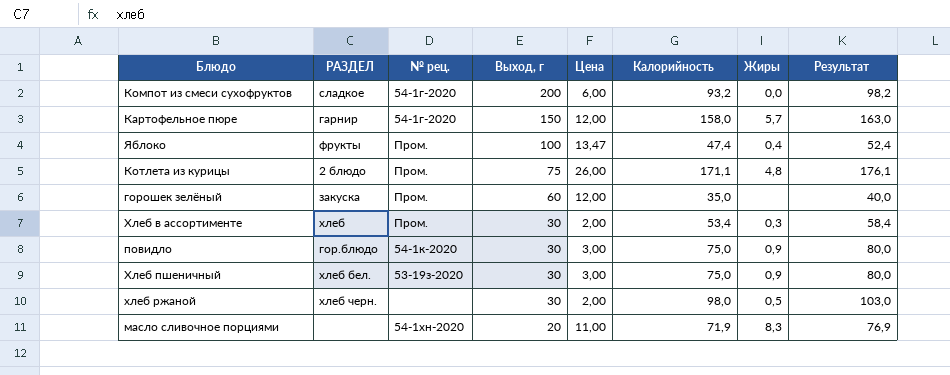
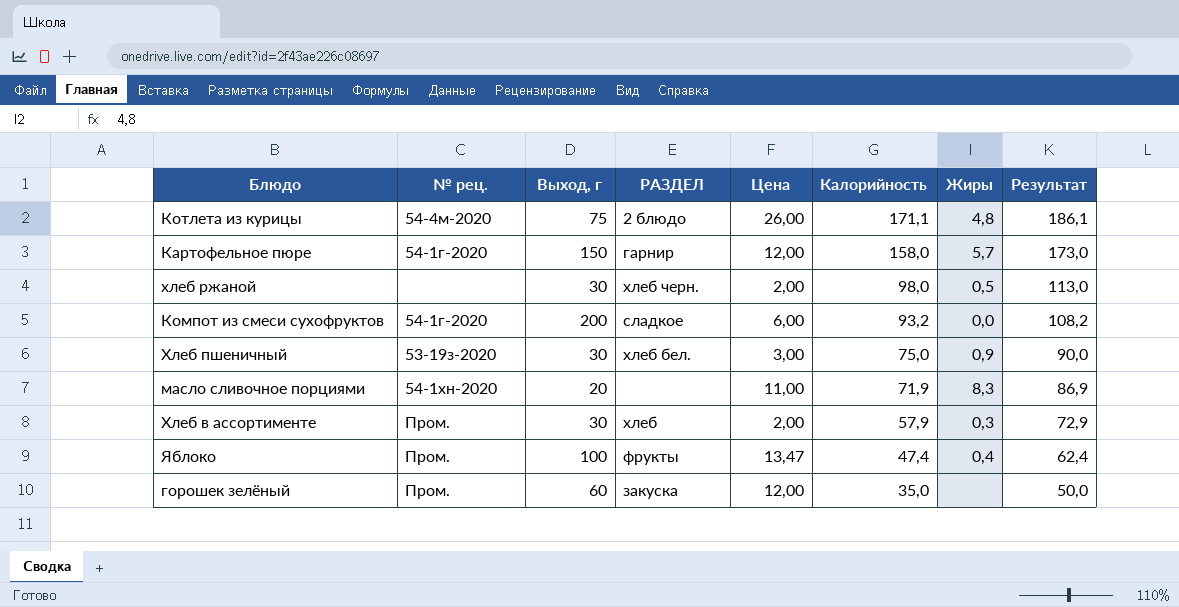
row order: Выход, г descending -> Калорийность descending
column РАЗДЕЛ | position: 2 -> 4
column Результат | formula: [Калорийность] + 5 -> [Калорийность] + 15
row повидло: гор.блюдо | 54-1к-2020 | 30 | 3,00 | 75,0 | 0,9 | 80,0 -> none
Котлета из курицы | № рец.: Пром. -> 54-4м-2020
Хлеб в ассортименте | Калорийность: 53,4 -> 57,9

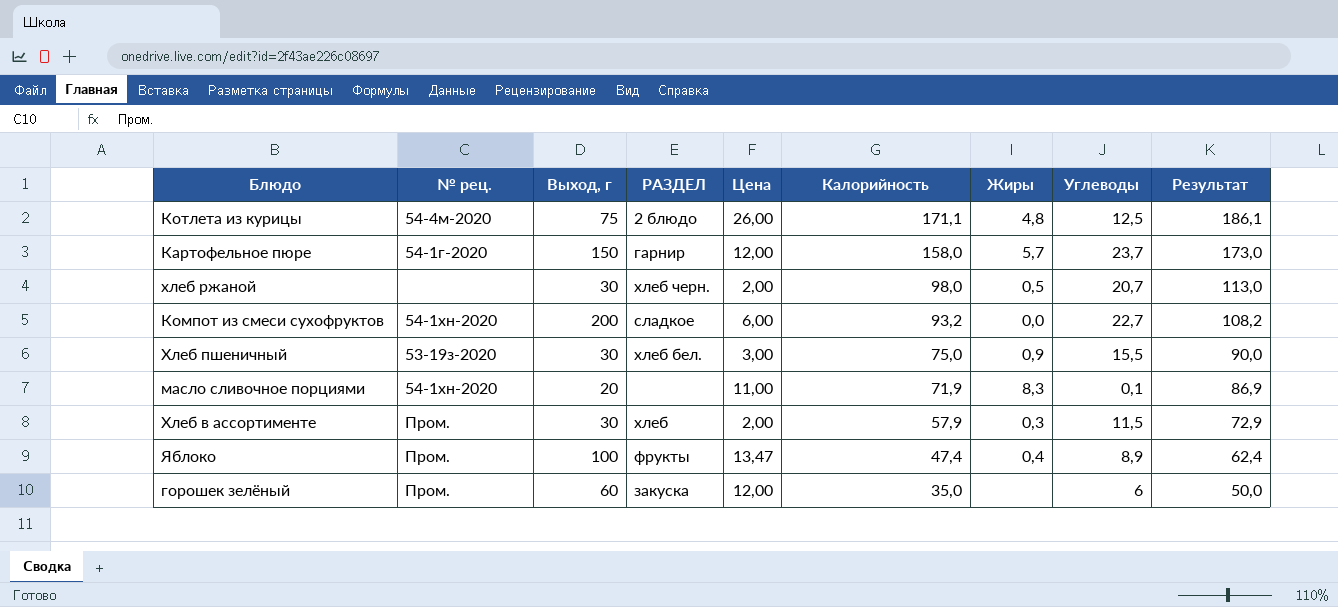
column Углеводы | position: none -> 8
Компот из смеси сухофруктов | № рец.: 54-1г-2020 -> 54-1хн-2020

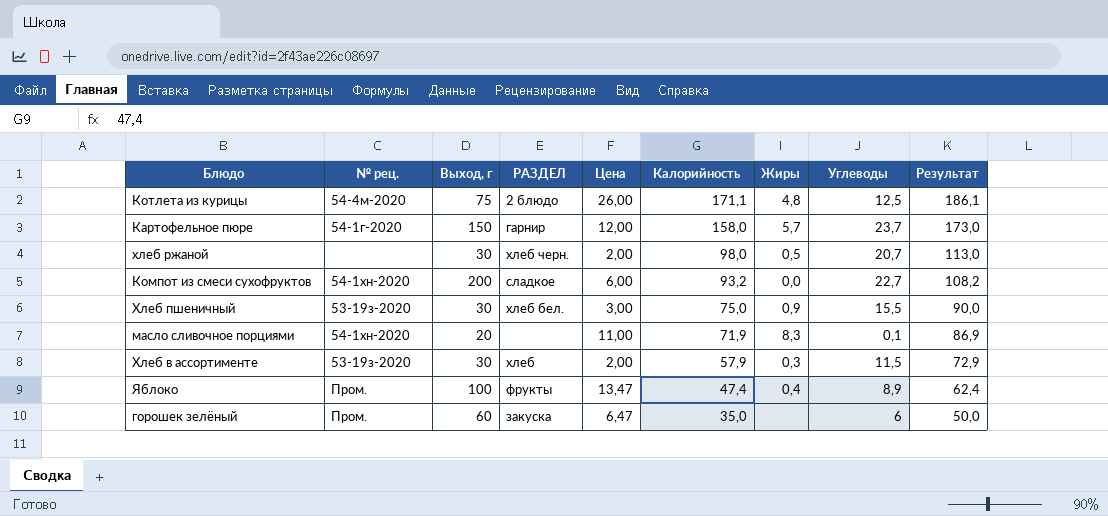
Хлеб в ассортименте | № рец.: Пром. -> 53-19з-2020
горошек зелёный | Цена: 12,00 -> 6,47

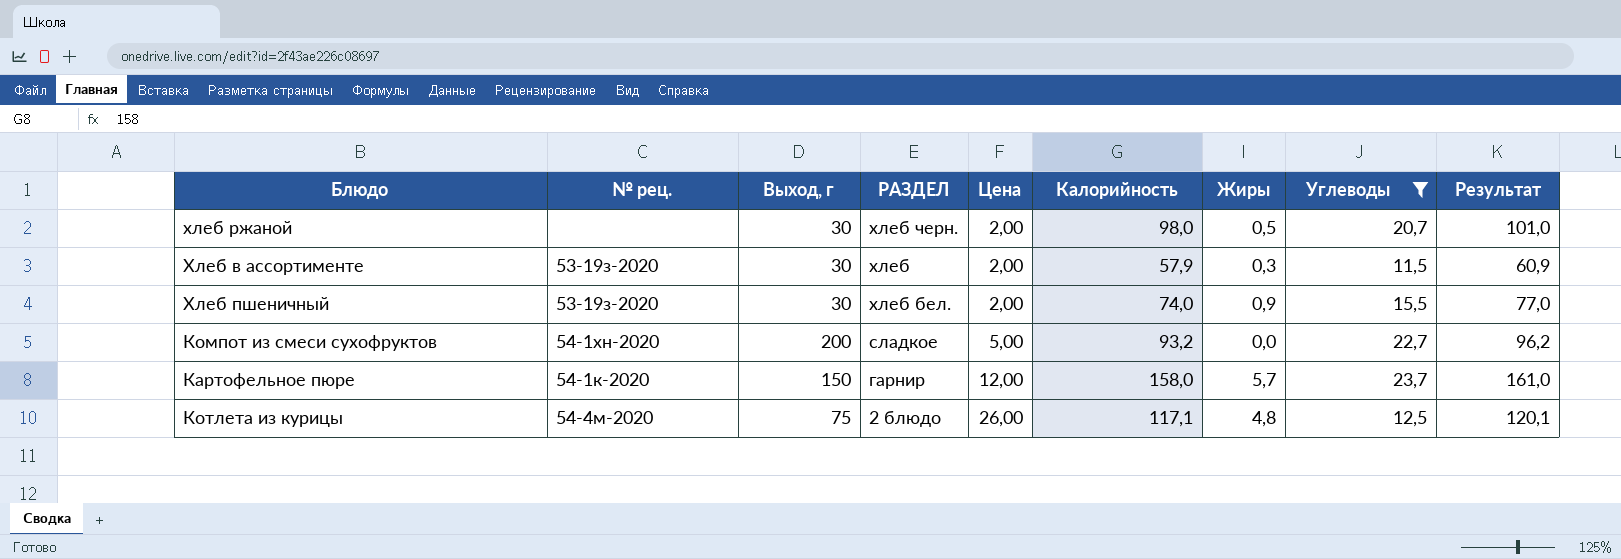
filter: none -> Углеводы >= 11,5
row order: Калорийность descending -> Цена ascending
column Результат | formula: [Калорийность] + 15 -> [Калорийность] + 3
Хлеб пшеничный | Цена: 3,00 -> 2,00
Хлеб пшеничный | Калорийность: 75,0 -> 74,0
Компот из смеси сухофруктов | Цена: 6,00 -> 5,00
Картофельное пюре | № рец.: 54-1г-2020 -> 54-1к-2020
Котлета из курицы | Калорийность: 171,1 -> 117,1

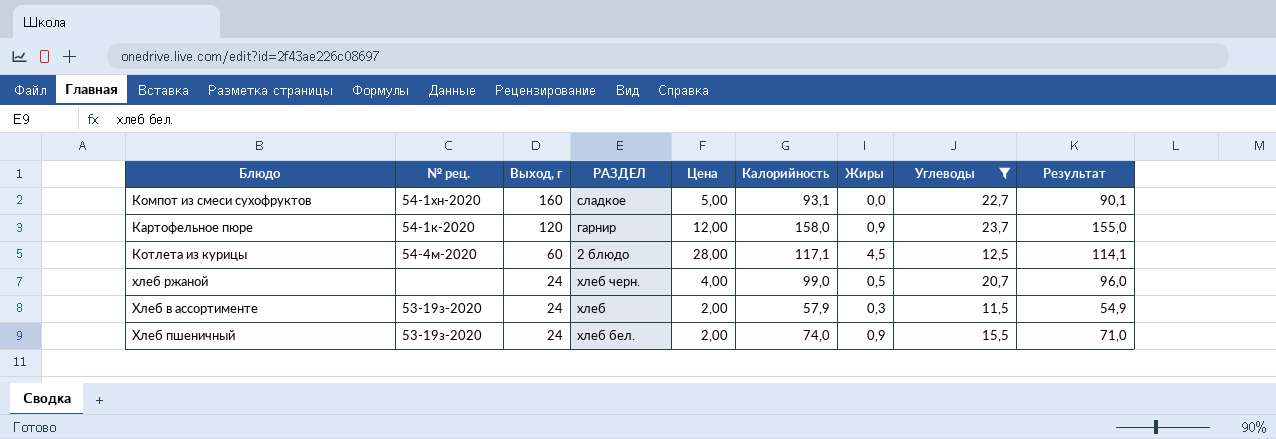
row order: Цена ascending -> Выход, г descending
column Результат | formula: [Калорийность] + 3 -> [Калорийность] - 3
Компот из смеси сухофруктов | Выход, г: 200 -> 160
Компот из смеси сухофруктов | Калорийность: 93,2 -> 93,1
Картофельное пюре | Выход, г: 150 -> 120
Картофельное пюре | Жиры: 5,7 -> 0,9
Котлета из курицы | Выход, г: 75 -> 60
Котлета из курицы | Цена: 26,00 -> 28,00
Котлета из курицы | Жиры: 4,8 -> 4,5
хлеб ржаной | Выход, г: 30 -> 24
хлеб ржаной | Цена: 2,00 -> 4,00
хлеб ржаной | Калорийность: 98,0 -> 99,0
Хлеб в ассортименте | Выход, г: 30 -> 24
Хлеб пшеничный | Выход, г: 30 -> 24

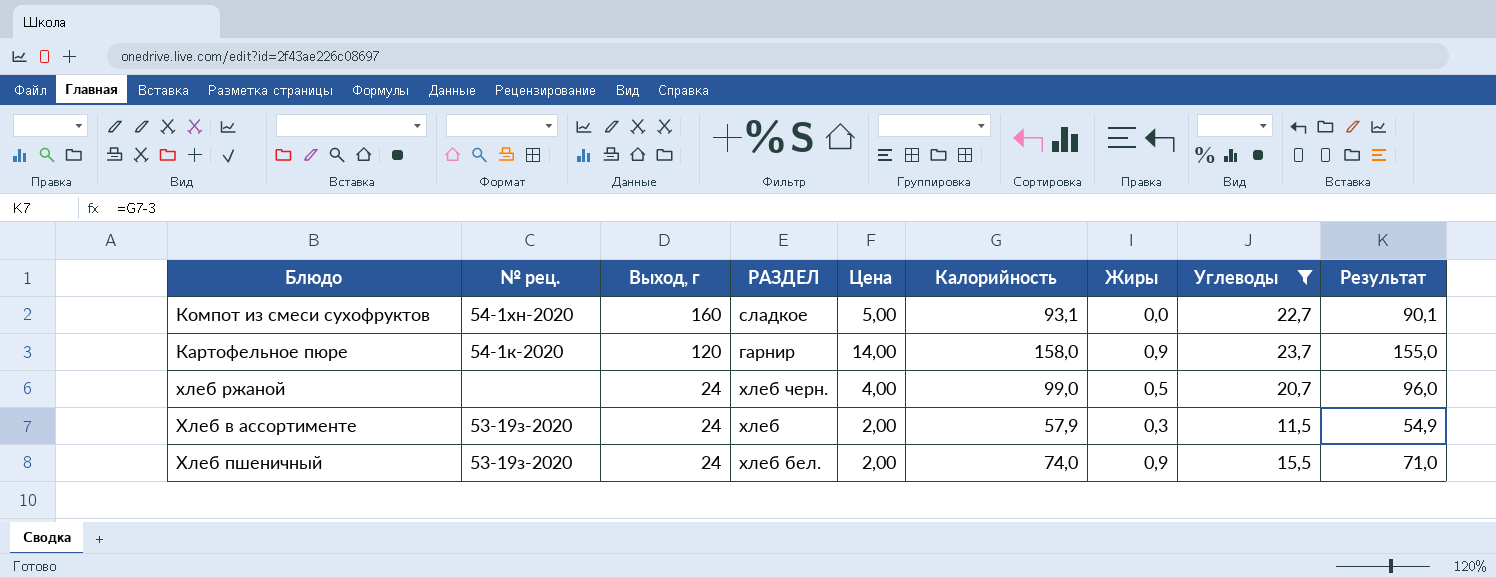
row Котлета из курицы: 54-4м-2020 | 60 | 2 блюдо | 28,00 | 117,1 | 4,5 | 12,5 | 114,1 -> none
Картофельное пюре | Цена: 12,00 -> 14,00

